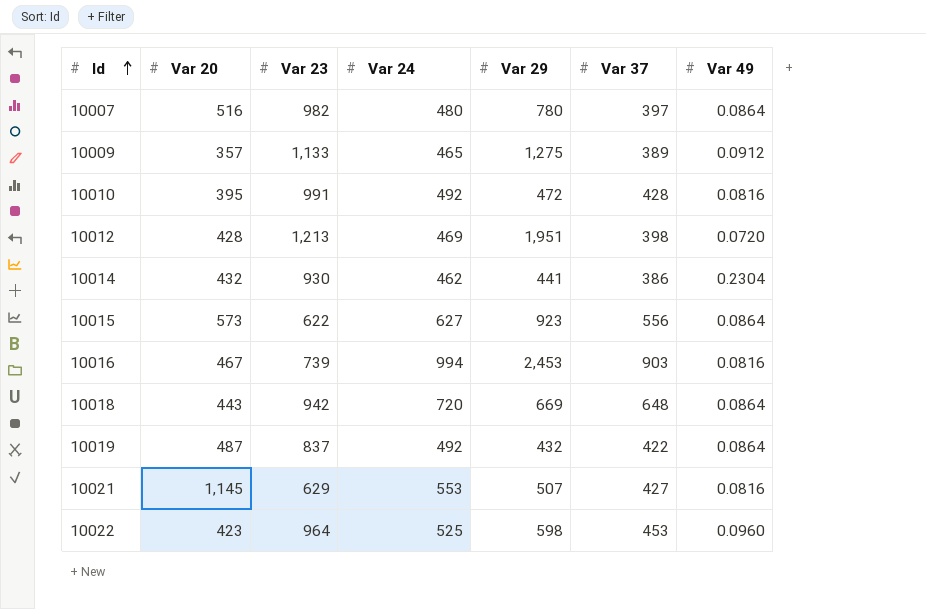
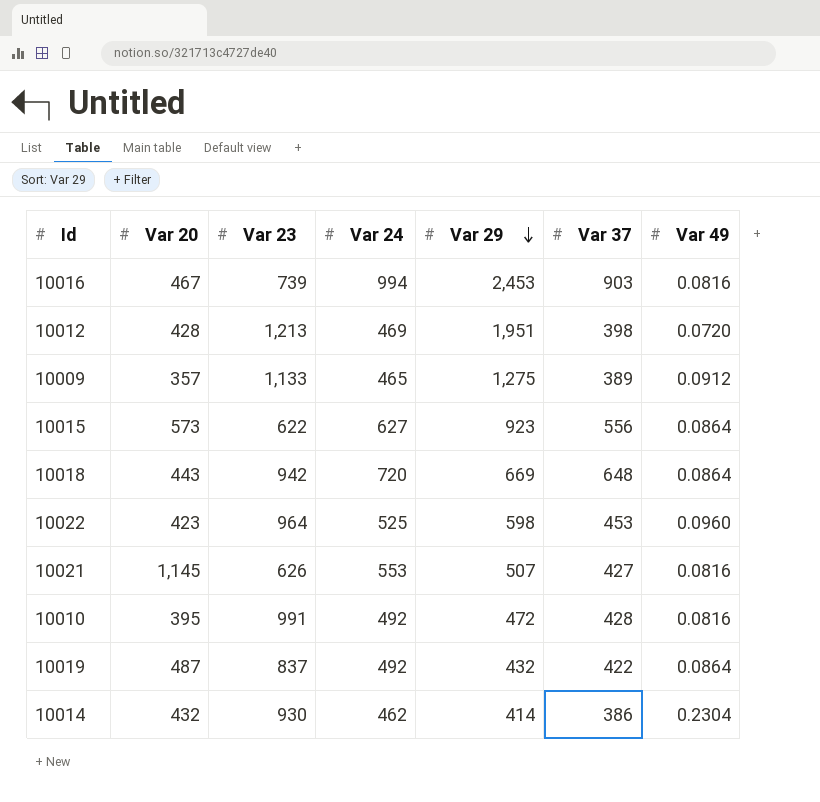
row order: Id ascending -> Var 29 descending
row 10007: 516 | 982 | 480 | 780 | 397 | 0.0864 -> none
10021 | Var 23: 629 -> 626
10014 | Var 29: 441 -> 414

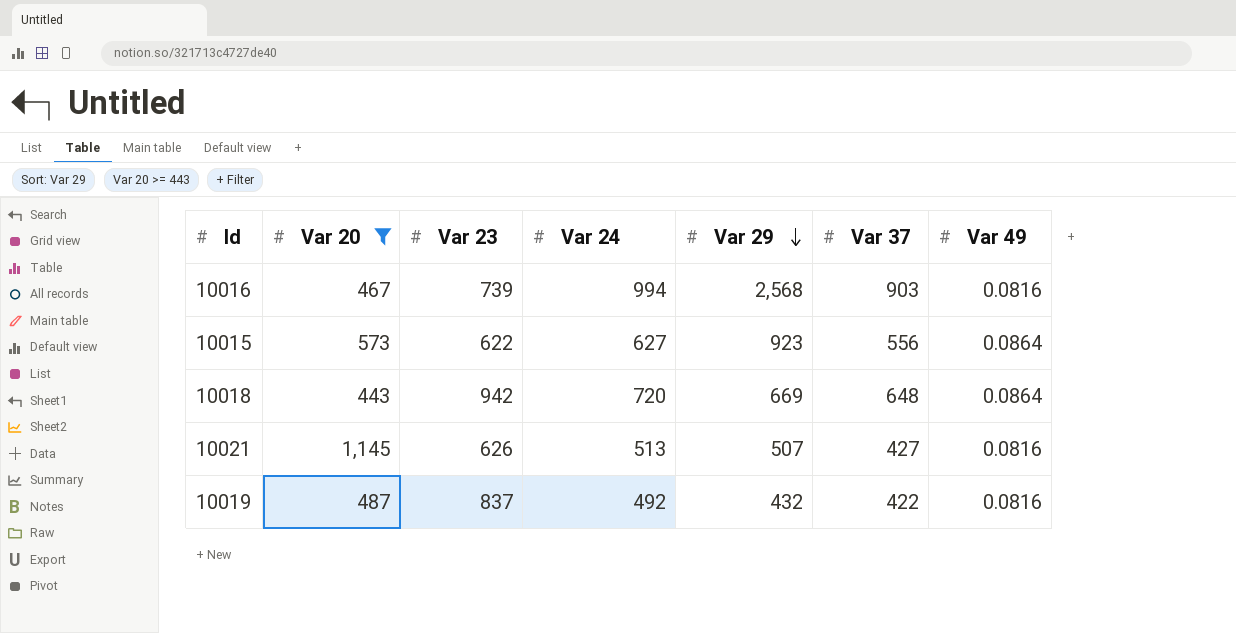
filter: none -> Var 20 >= 443
10016 | Var 29: 2,453 -> 2,568
10021 | Var 24: 553 -> 513
10019 | Var 49: 0.0864 -> 0.0816

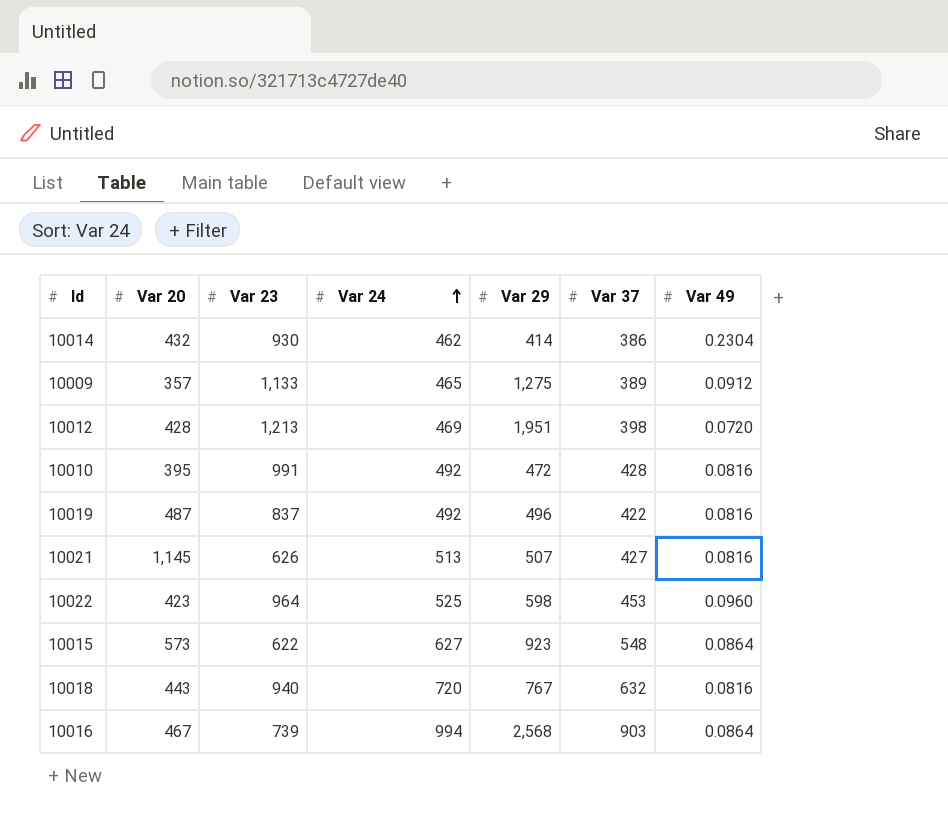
filter: Var 20 >= 443 -> none
row order: Var 29 descending -> Var 24 ascending
10019 | Var 29: 432 -> 496
10015 | Var 37: 556 -> 548
10018 | Var 23: 942 -> 940
10018 | Var 29: 669 -> 767
10018 | Var 37: 648 -> 632
10018 | Var 49: 0.0864 -> 0.0816
10016 | Var 49: 0.0816 -> 0.0864

